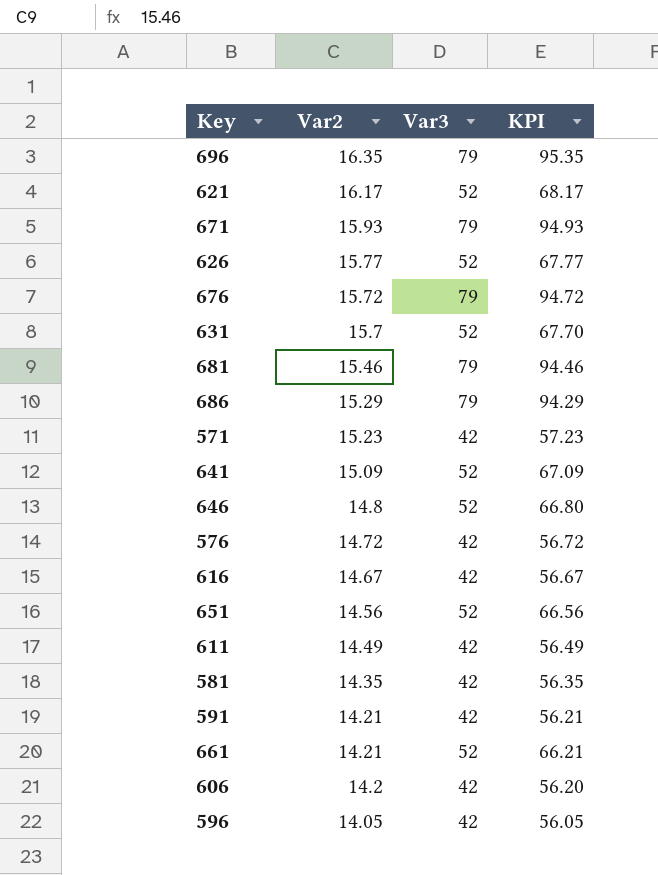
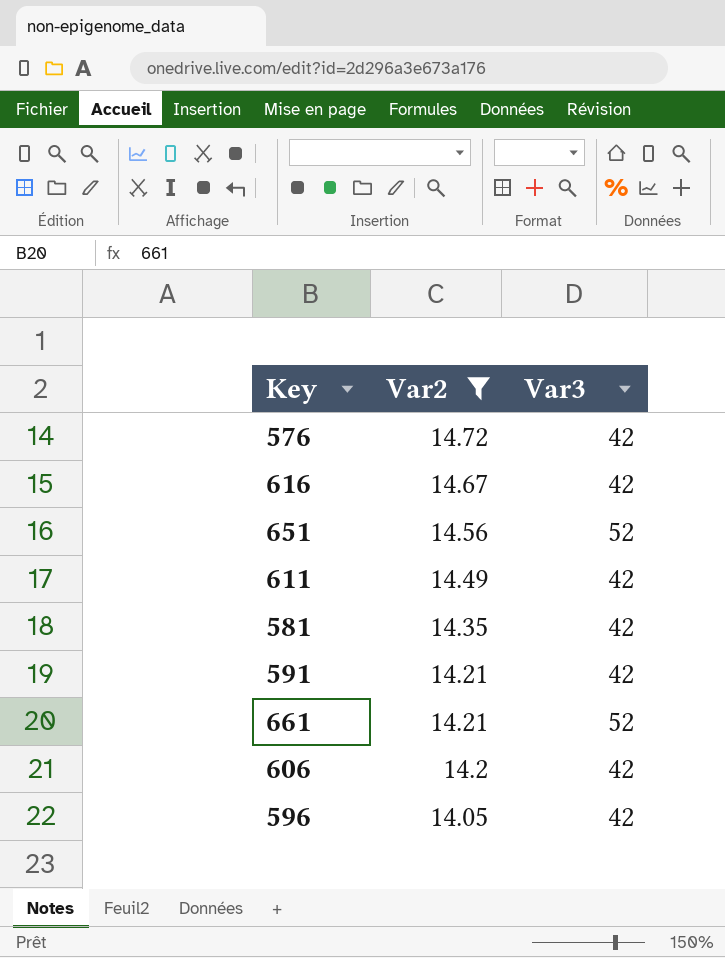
filter: none -> Var2 <= 14.72
column KPI | formula: [Var2] + [Var3] -> none

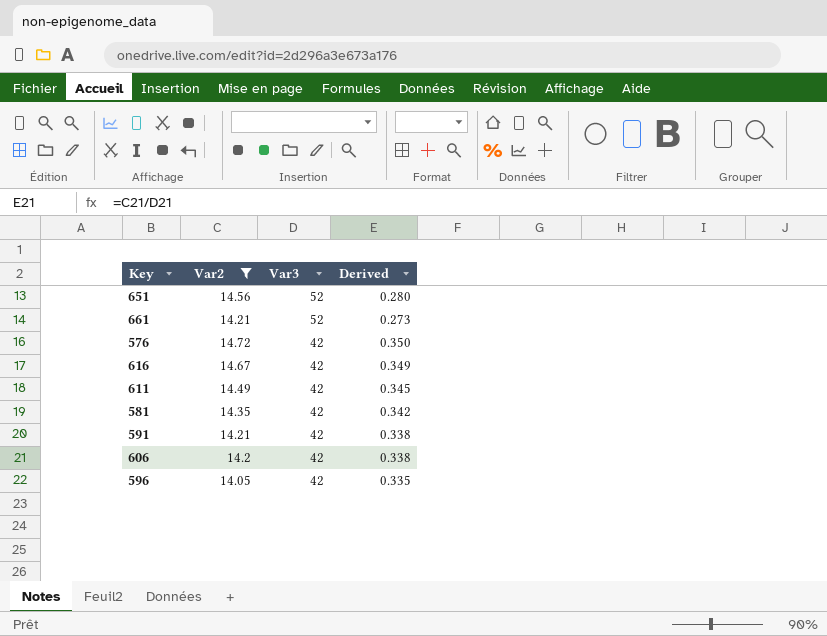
row order: Var2 descending -> Var3 descending
column Derived | formula: none -> [Var2] / [Var3]

